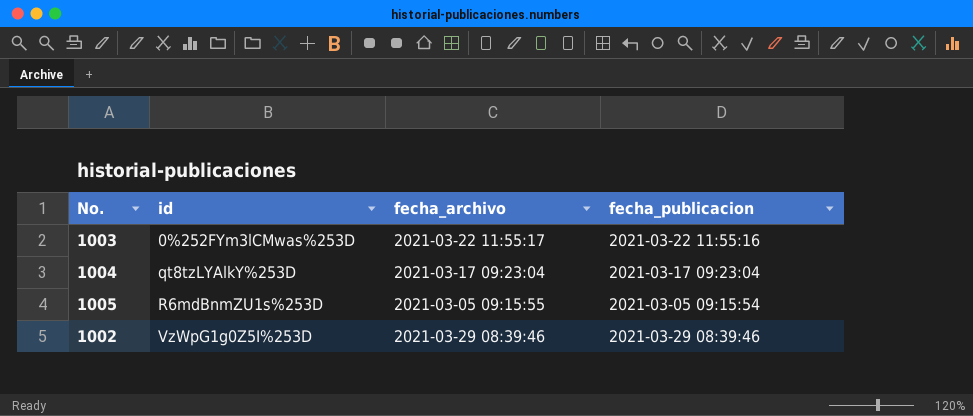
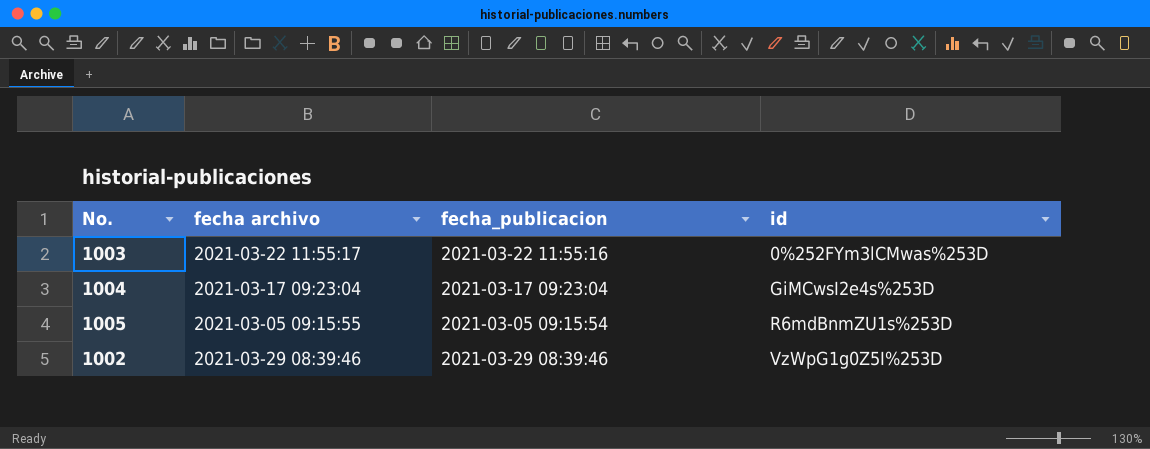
column name: fecha_archivo -> fecha archivo
column id | position: 2 -> 4
1004 | id: qt8tzLYAlkY%253D -> GiMCwsI2e4s%253D

